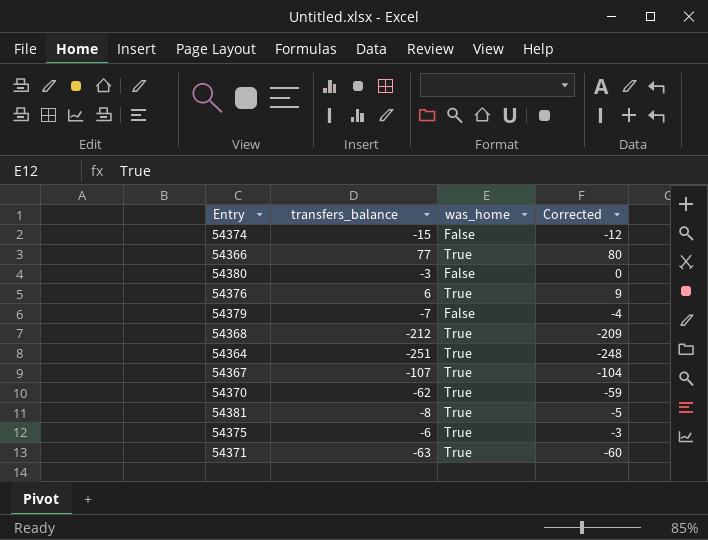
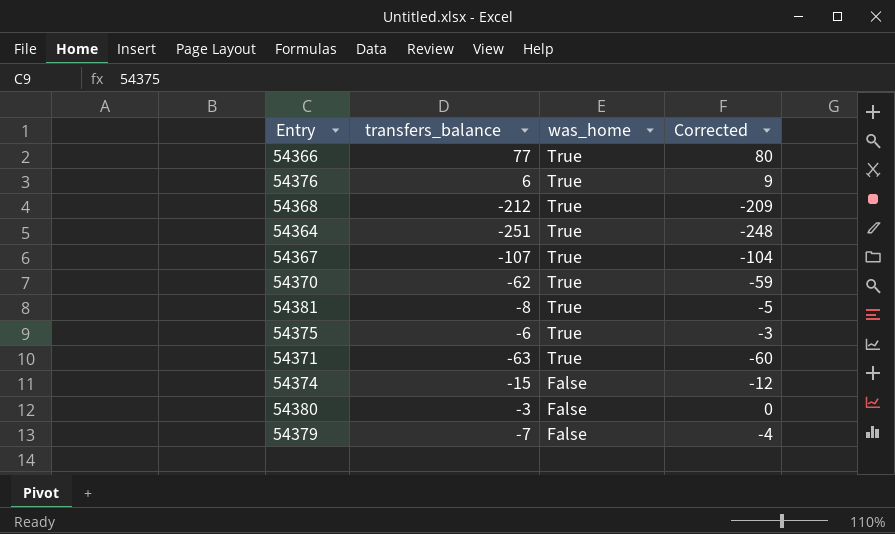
row order: none -> was_home descending

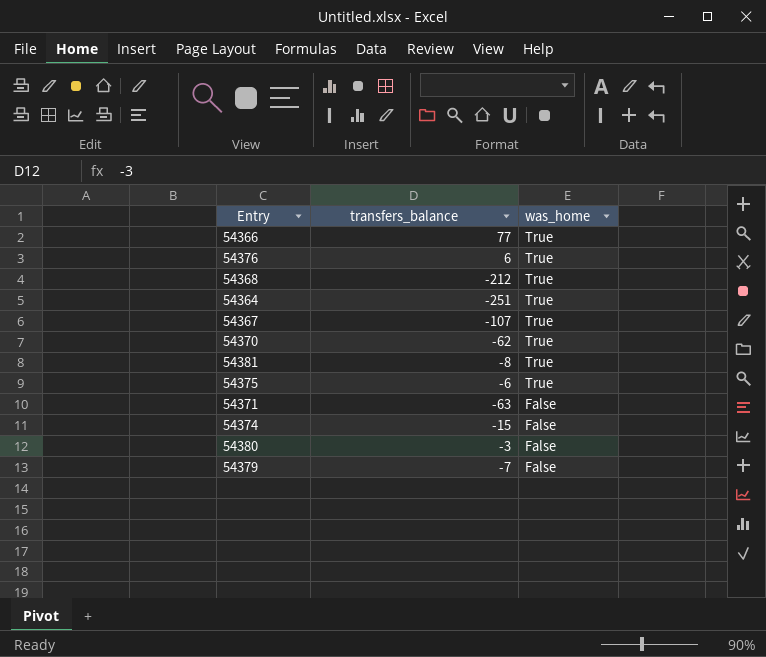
column Corrected | formula: [transfers_balance] + 3 -> none
54371 | was_home: True -> False

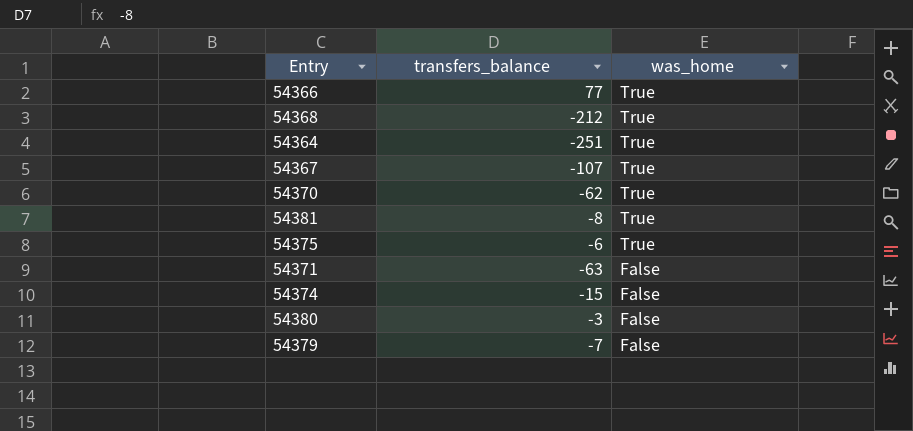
row 54376: 6 | True -> none

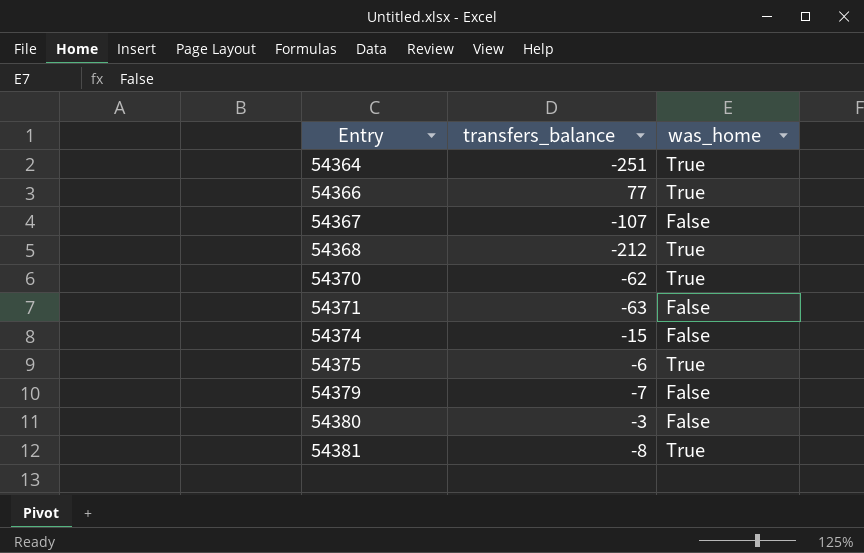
row order: was_home descending -> Entry ascending
54367 | was_home: True -> False

